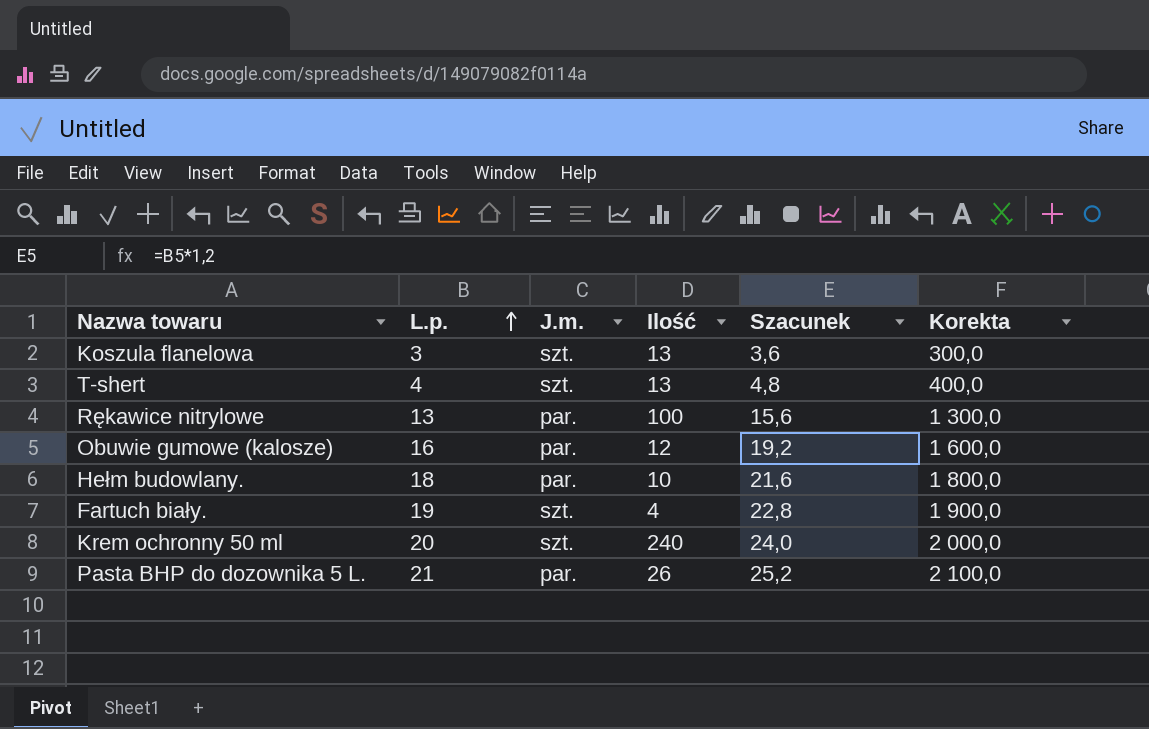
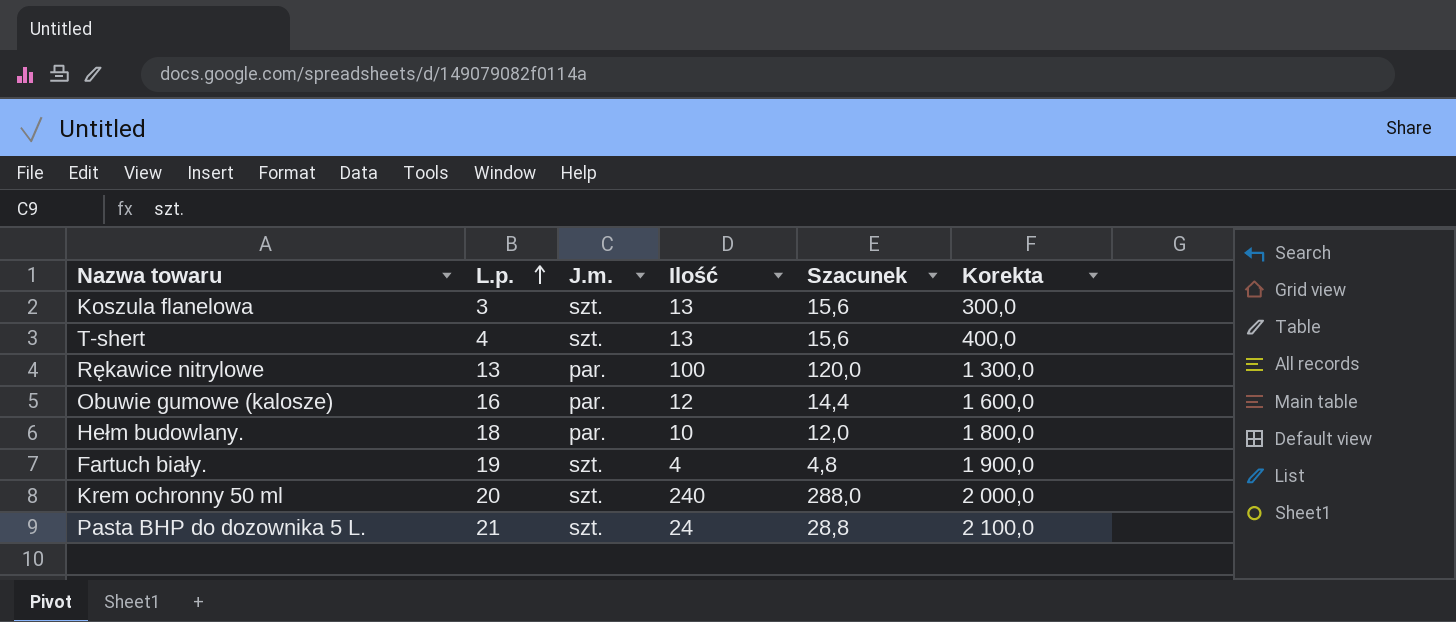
column Szacunek | formula: [L.p.] * 1,2 -> [Ilość] * 1,2
Pasta BHP do dozownika 5 L. | J.m.: par. -> szt.
Pasta BHP do dozownika 5 L. | Ilość: 26 -> 24

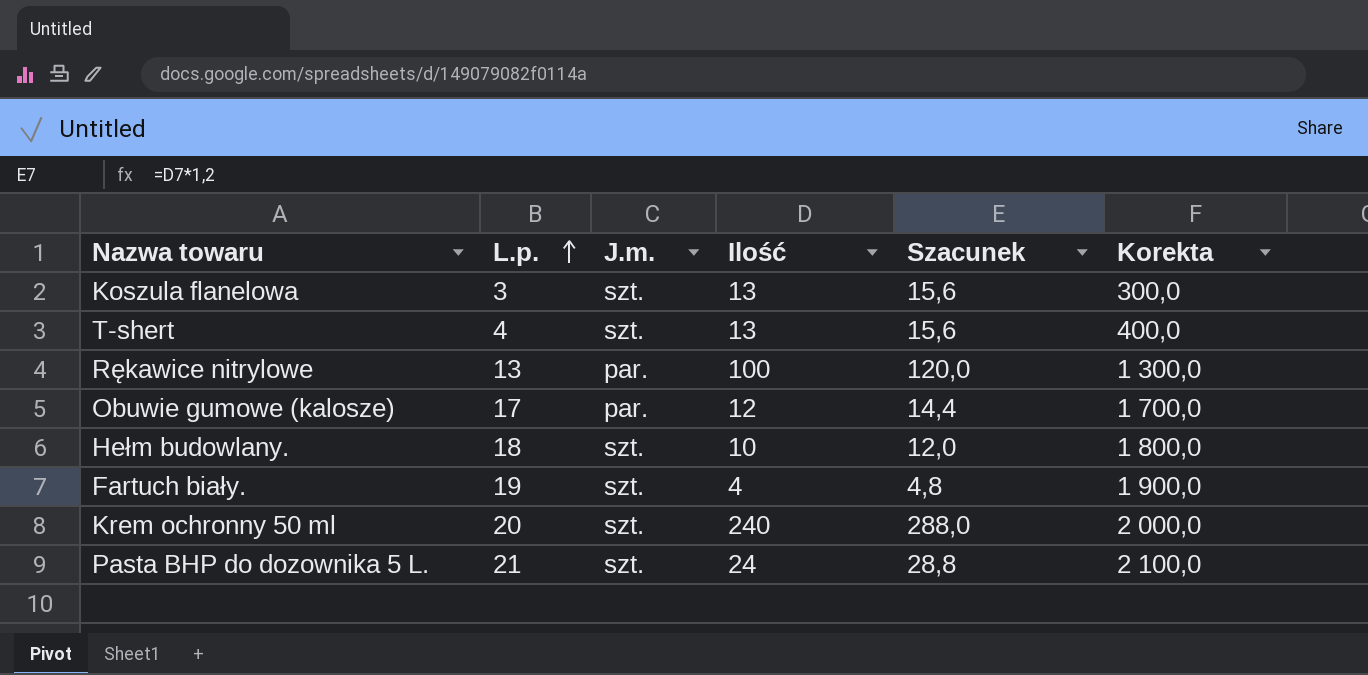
Obuwie gumowe (kalosze) | L.p.: 16 -> 17
Obuwie gumowe (kalosze) | Korekta: 1 600,0 -> 1 700,0
Hełm budowlany. | J.m.: par. -> szt.

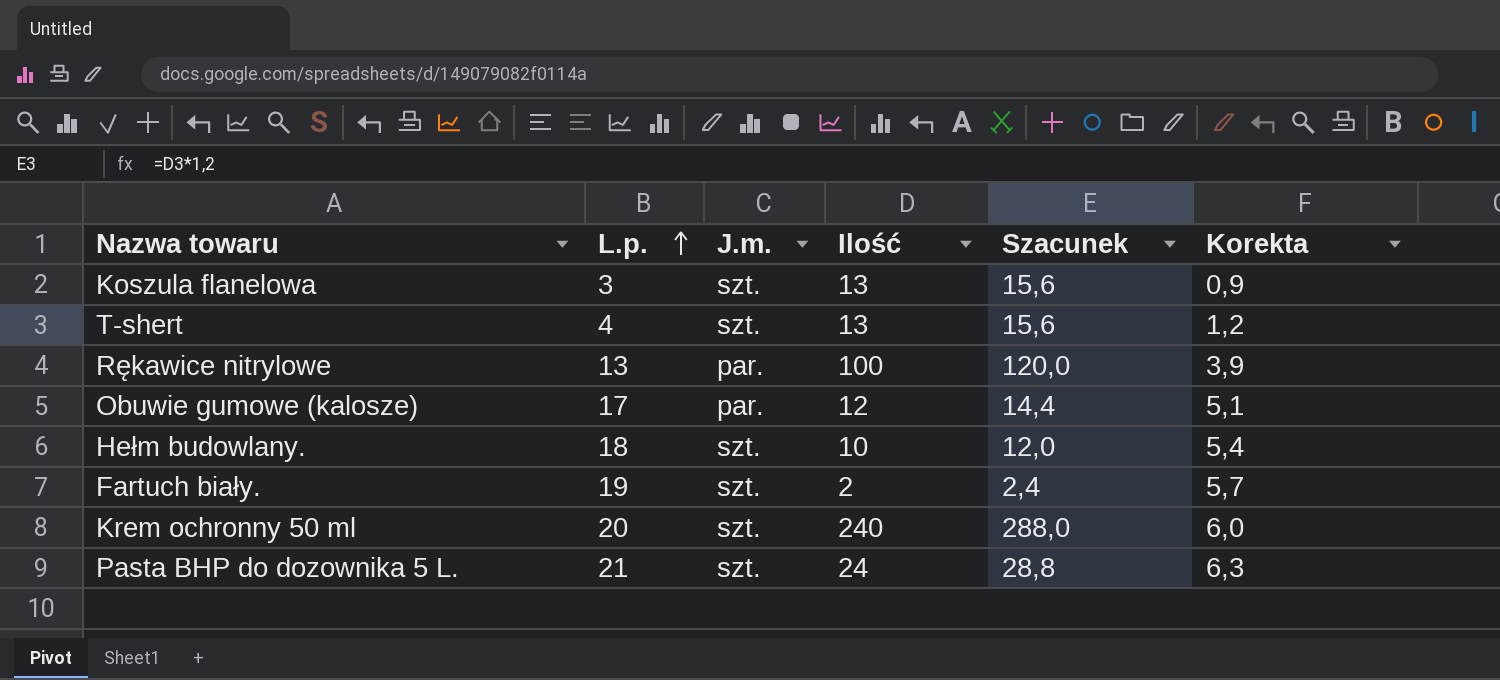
column Korekta | formula: [L.p.] * 100 -> [L.p.] * 0,3
Fartuch biały. | Ilość: 4 -> 2
Fartuch biały. | Szacunek: 4,8 -> 2,4

